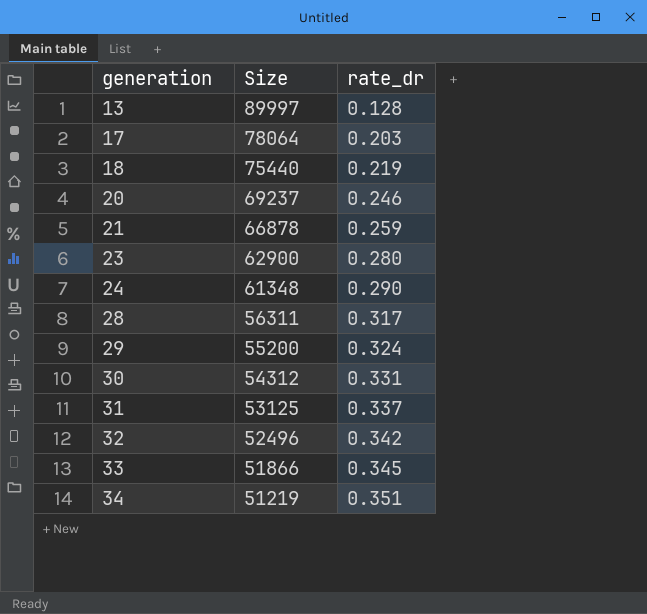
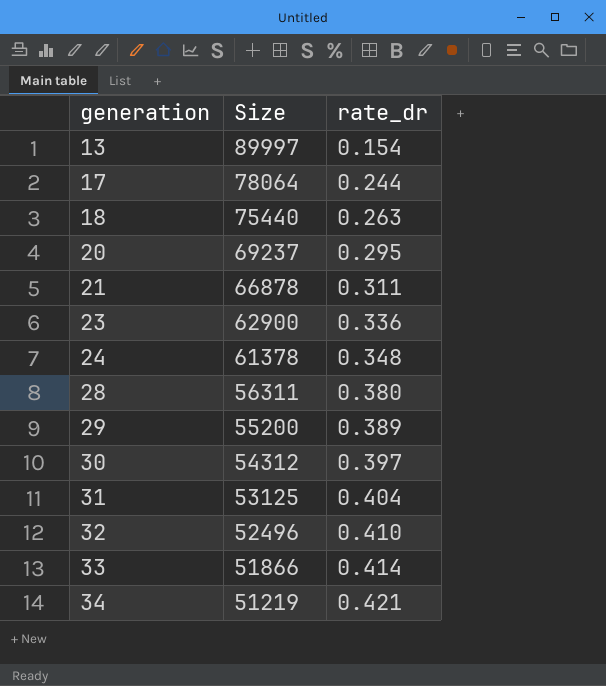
13 | rate_dr: 0.128 -> 0.154
17 | rate_dr: 0.203 -> 0.244
18 | rate_dr: 0.219 -> 0.263
20 | rate_dr: 0.246 -> 0.295
21 | rate_dr: 0.259 -> 0.311
23 | rate_dr: 0.280 -> 0.336
24 | Size: 61348 -> 61378
24 | rate_dr: 0.290 -> 0.348
28 | rate_dr: 0.317 -> 0.380
29 | rate_dr: 0.324 -> 0.389
30 | rate_dr: 0.331 -> 0.397
31 | rate_dr: 0.337 -> 0.404
32 | rate_dr: 0.342 -> 0.410
33 | rate_dr: 0.345 -> 0.414
34 | rate_dr: 0.351 -> 0.421

